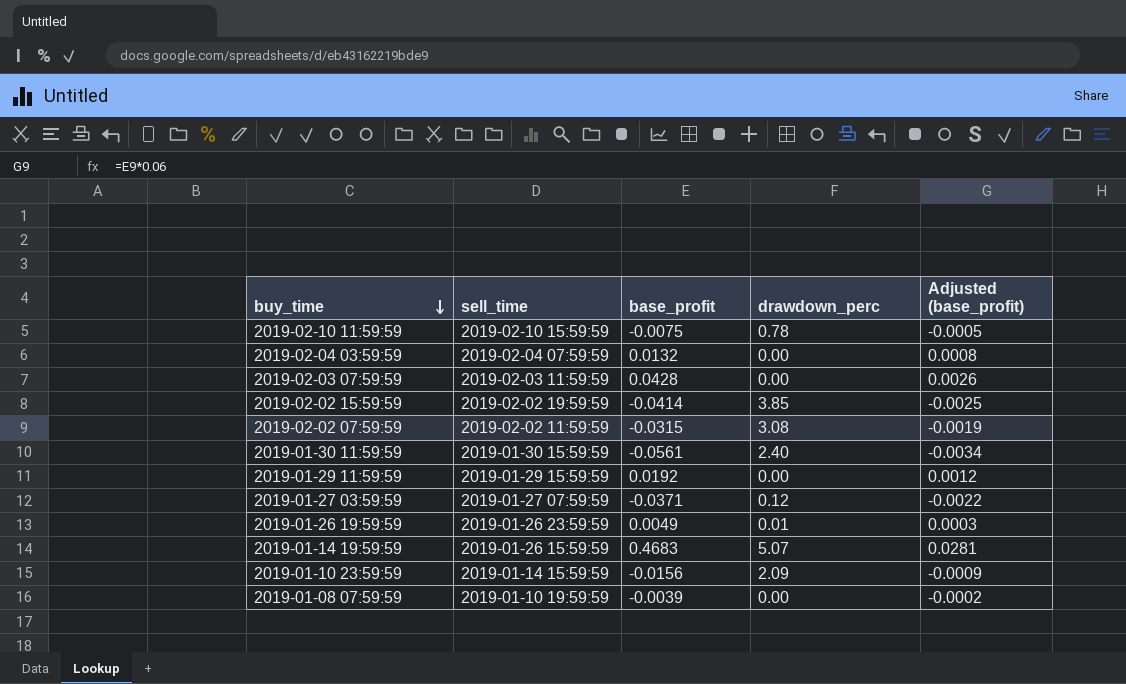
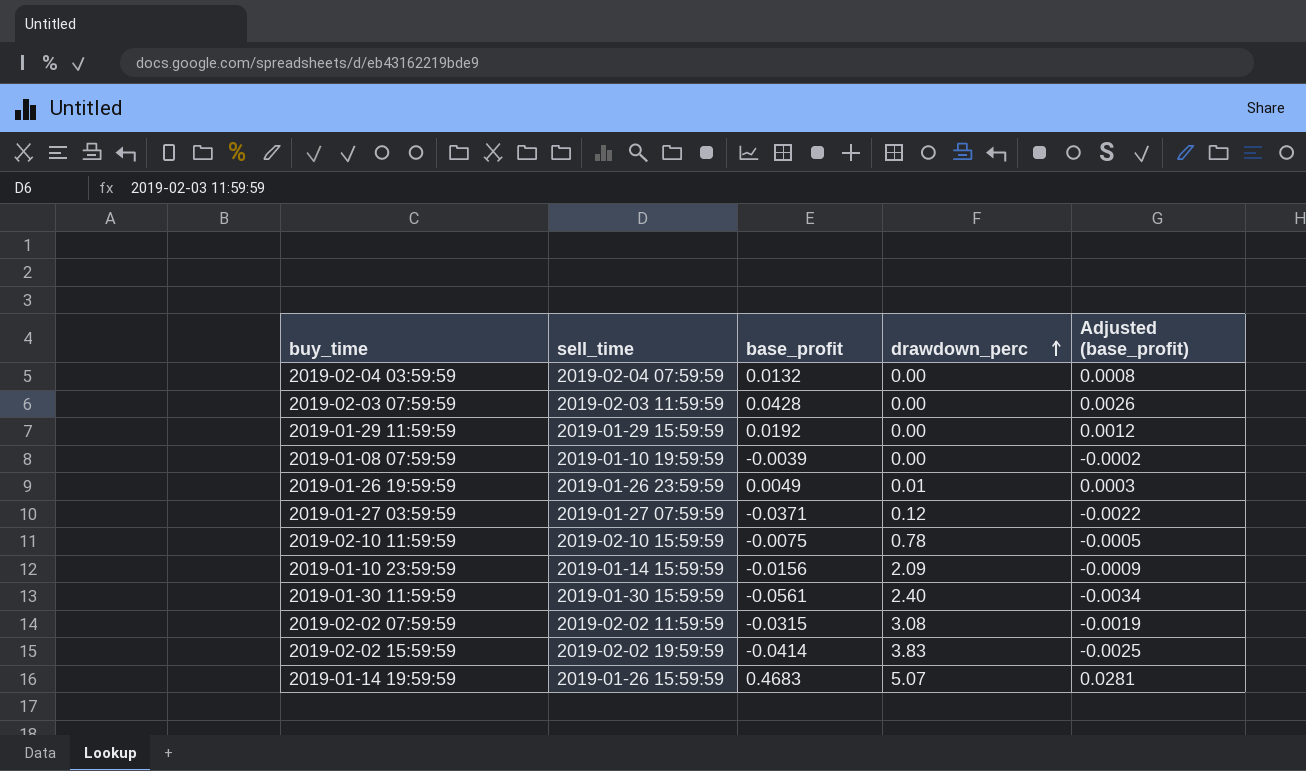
row order: buy_time descending -> drawdown_perc ascending
2019-02-02 15:59:59 | drawdown_perc: 3.85 -> 3.83

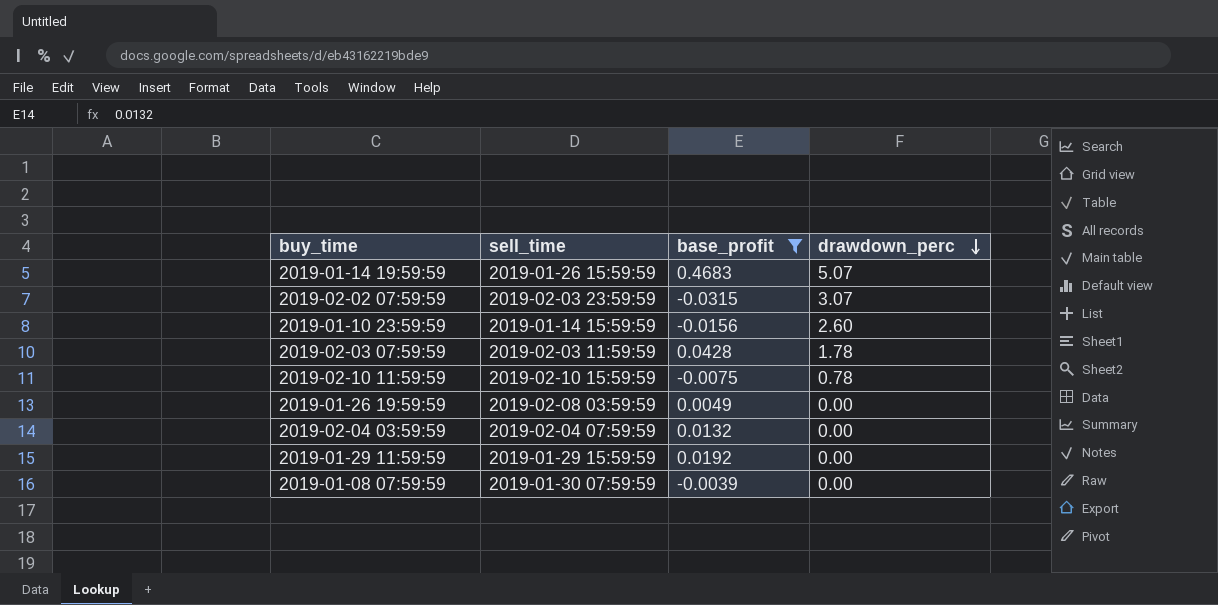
filter: none -> base_profit >= -0.0315
row order: drawdown_perc ascending -> drawdown_perc descending
column Adjusted (base_profit) | formula: [base_profit] * 0.06 -> none
2019-02-02 07:59:59 | sell_time: 2019-02-02 11:59:59 -> 2019-02-03 23:59:59
2019-02-02 07:59:59 | drawdown_perc: 3.08 -> 3.07
2019-01-10 23:59:59 | drawdown_perc: 2.09 -> 2.60
2019-02-03 07:59:59 | drawdown_perc: 0.00 -> 1.78
2019-01-26 19:59:59 | sell_time: 2019-01-26 23:59:59 -> 2019-02-08 03:59:59
2019-01-26 19:59:59 | drawdown_perc: 0.01 -> 0.00
2019-01-08 07:59:59 | sell_time: 2019-01-10 19:59:59 -> 2019-01-30 07:59:59

